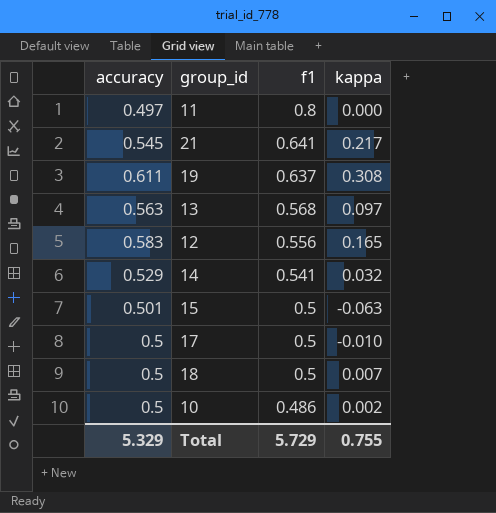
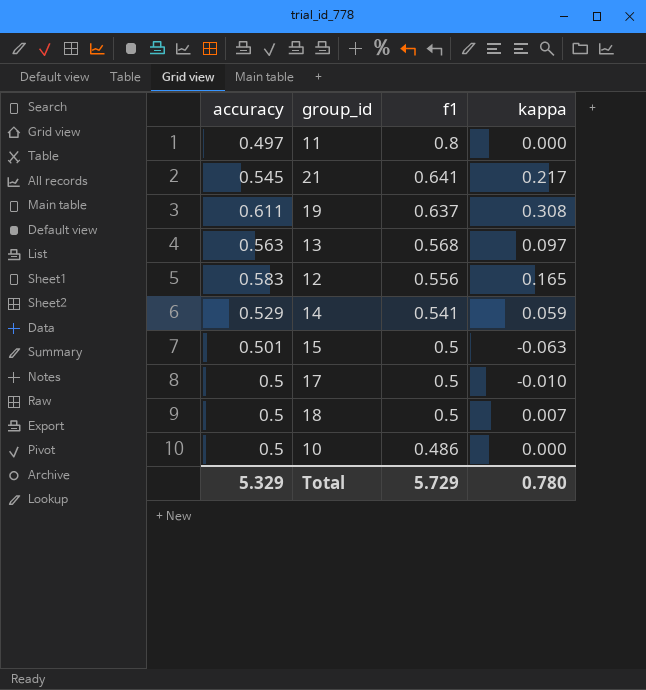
14 | kappa: 0.032 -> 0.059
10 | kappa: 0.002 -> 0.000
Total | kappa: 0.755 -> 0.780

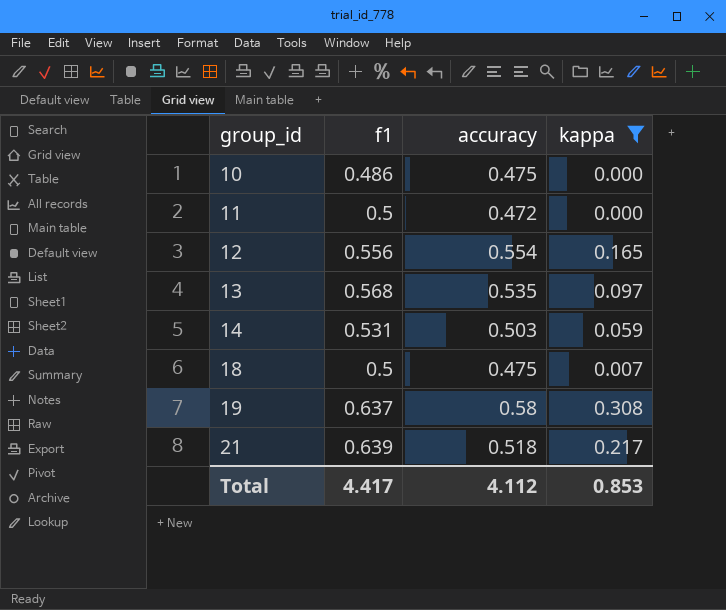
filter: none -> kappa >= 0.000
row order: f1 descending -> group_id ascending
column accuracy | position: 1 -> 3
10 | accuracy: 0.5 -> 0.475
11 | f1: 0.8 -> 0.5
11 | accuracy: 0.497 -> 0.472
12 | accuracy: 0.583 -> 0.554
13 | accuracy: 0.563 -> 0.535
14 | f1: 0.541 -> 0.531
14 | accuracy: 0.529 -> 0.503
18 | accuracy: 0.5 -> 0.475
19 | accuracy: 0.611 -> 0.58
21 | f1: 0.641 -> 0.639
21 | accuracy: 0.545 -> 0.518
Total | f1: 5.729 -> 4.417
Total | accuracy: 5.329 -> 4.112
Total | kappa: 0.780 -> 0.853

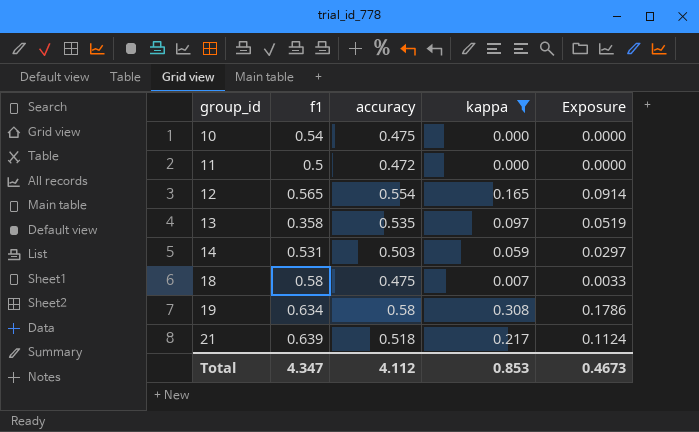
column Exposure | formula: none -> [accuracy] * [kappa]
10 | f1: 0.486 -> 0.54
12 | f1: 0.556 -> 0.565
13 | f1: 0.568 -> 0.358
18 | f1: 0.5 -> 0.58
19 | f1: 0.637 -> 0.634
Total | f1: 4.417 -> 4.347

